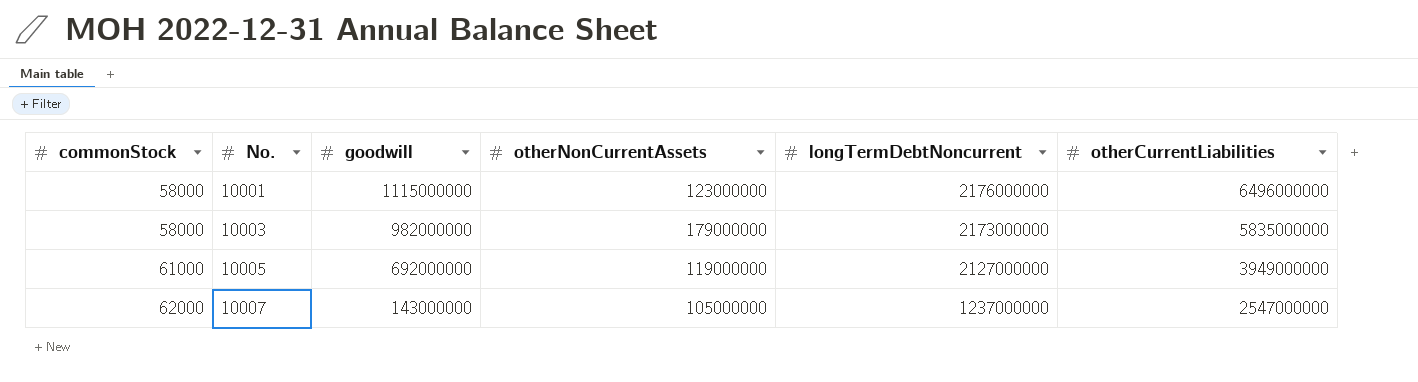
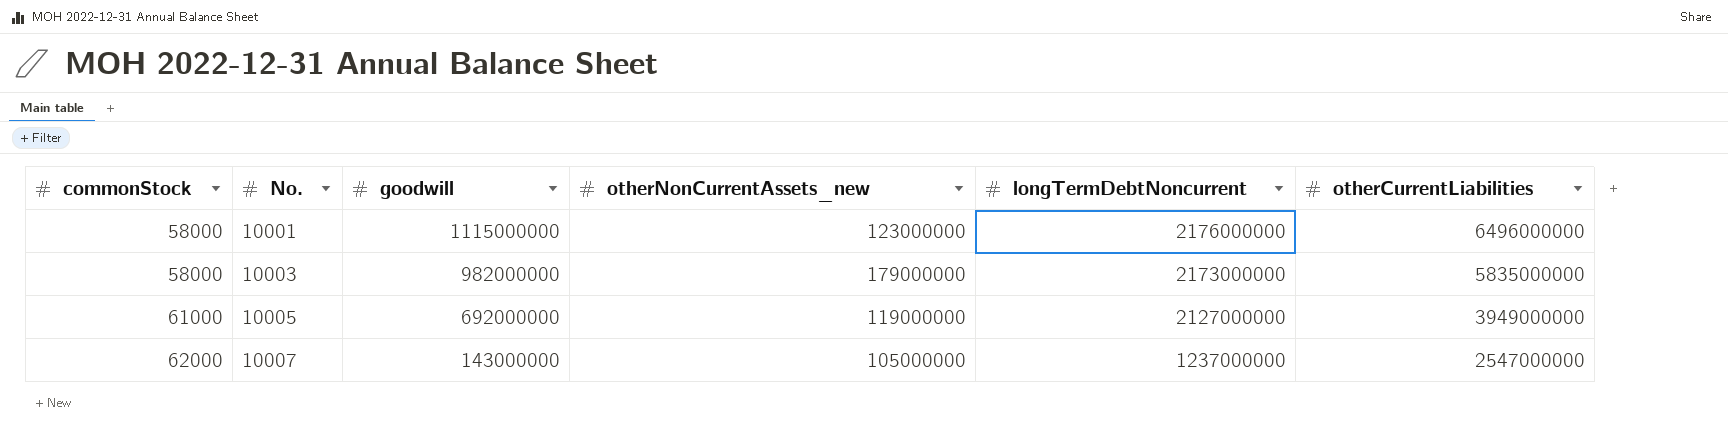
column name: otherNonCurrentAssets -> otherNonCurrentAssets_new

